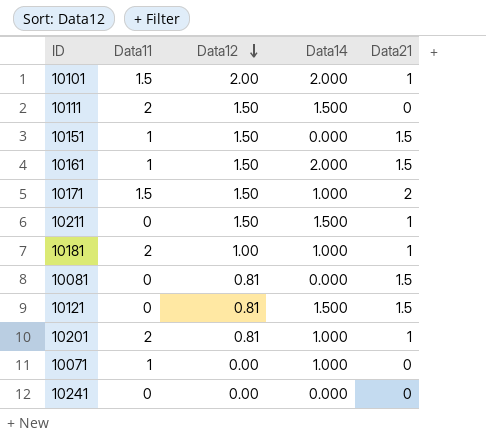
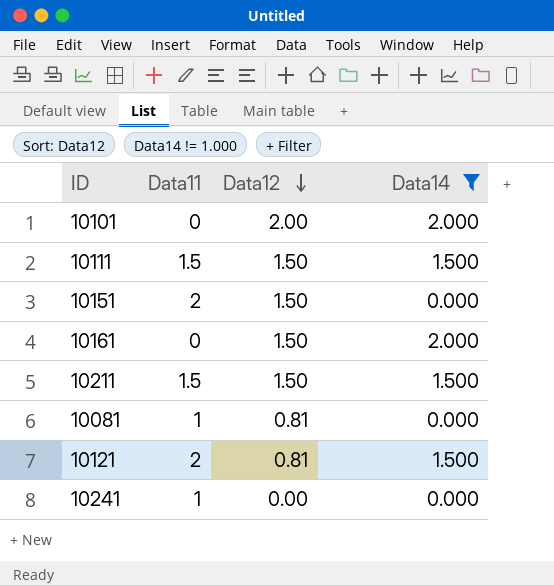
filter: none -> Data14 != 1.000
column Data21 | position: 5 -> none
10101 | Data11: 1.5 -> 0
10111 | Data11: 2 -> 1.5
10151 | Data11: 1 -> 2
10161 | Data11: 1 -> 0
10211 | Data11: 0 -> 1.5
10081 | Data11: 0 -> 1
10121 | Data11: 0 -> 2
10241 | Data11: 0 -> 1

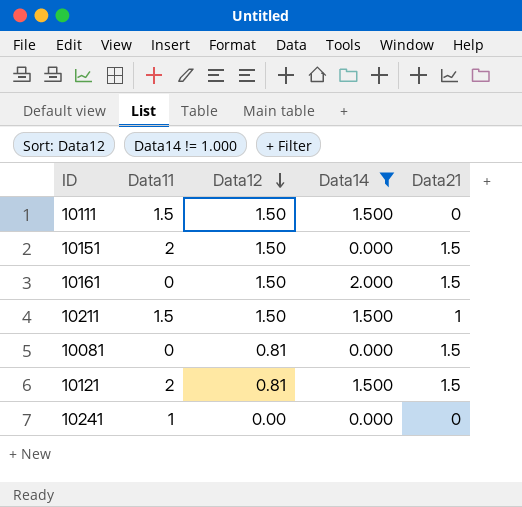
column Data21 | position: none -> 5
row 10101: 0 | 2.00 | 2.000 -> none
10081 | Data11: 1 -> 0

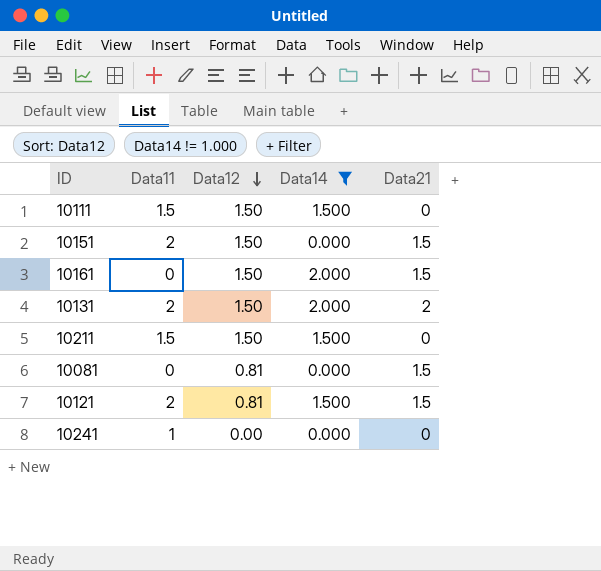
row 10131: none -> 2 | 1.50 | 2.000 | 2
10211 | Data21: 1 -> 0

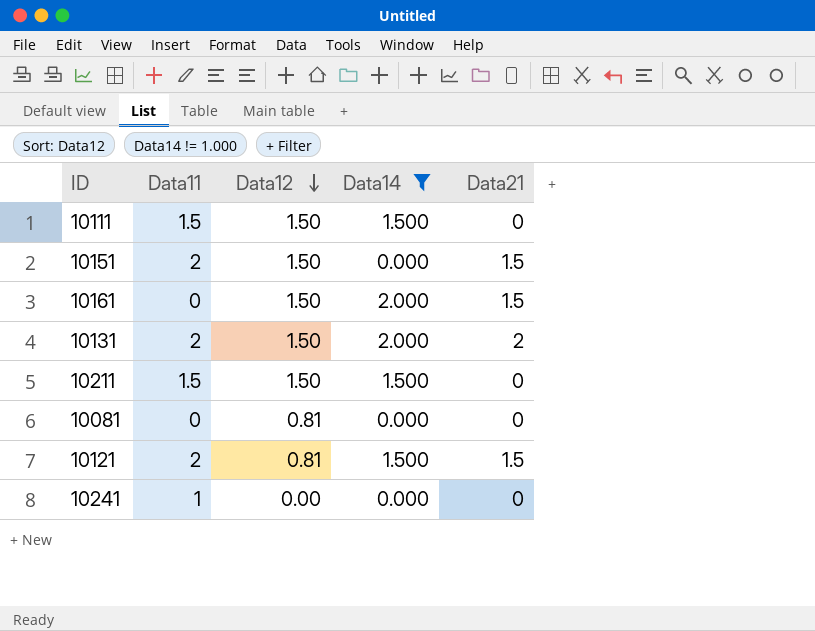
10081 | Data21: 1.5 -> 0

